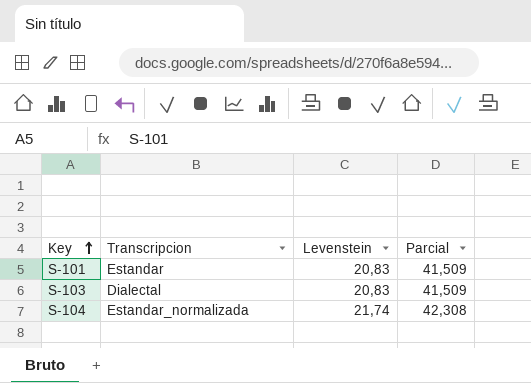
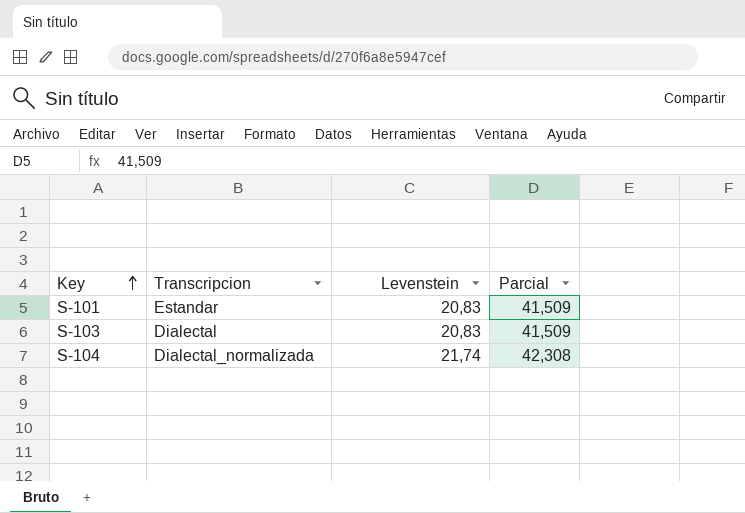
S-104 | Transcripcion: Estandar_normalizada -> Dialectal_normalizada

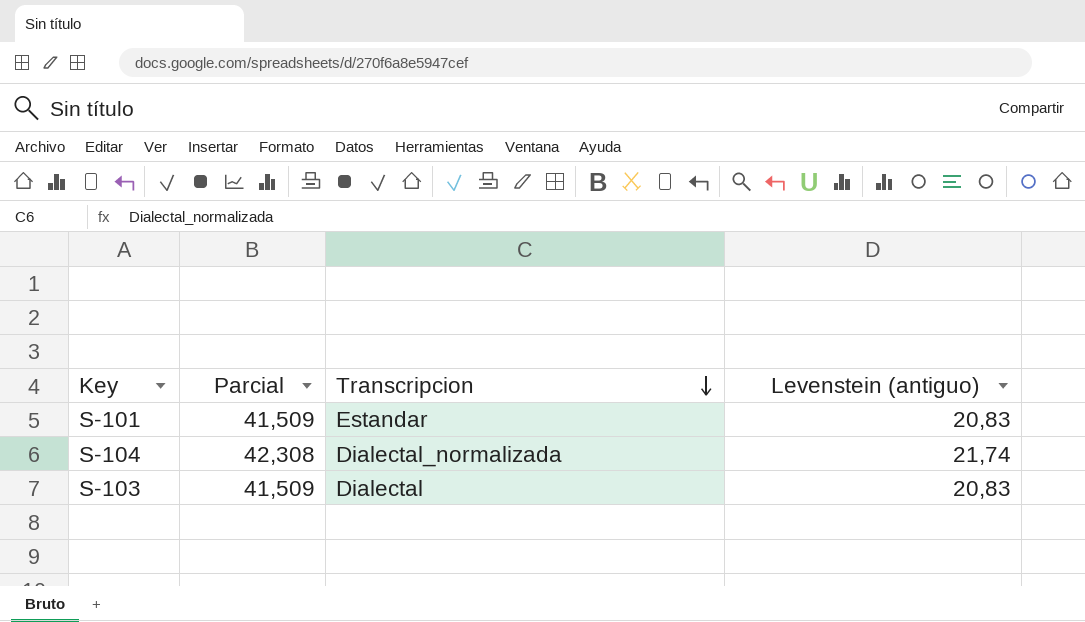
row order: Key ascending -> Transcripcion descending
column Parcial | position: 4 -> 2
column name: Levenstein -> Levenstein (antiguo)

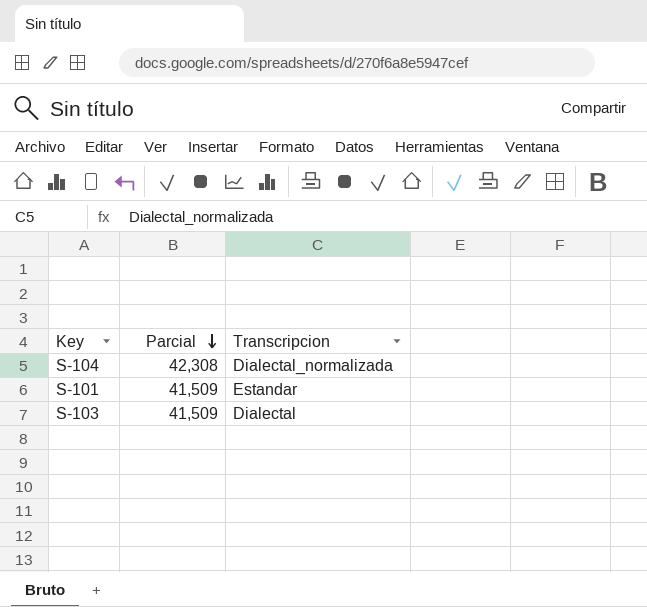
row order: Transcripcion descending -> Parcial descending
column Levenstein (antiguo) | position: 4 -> none

